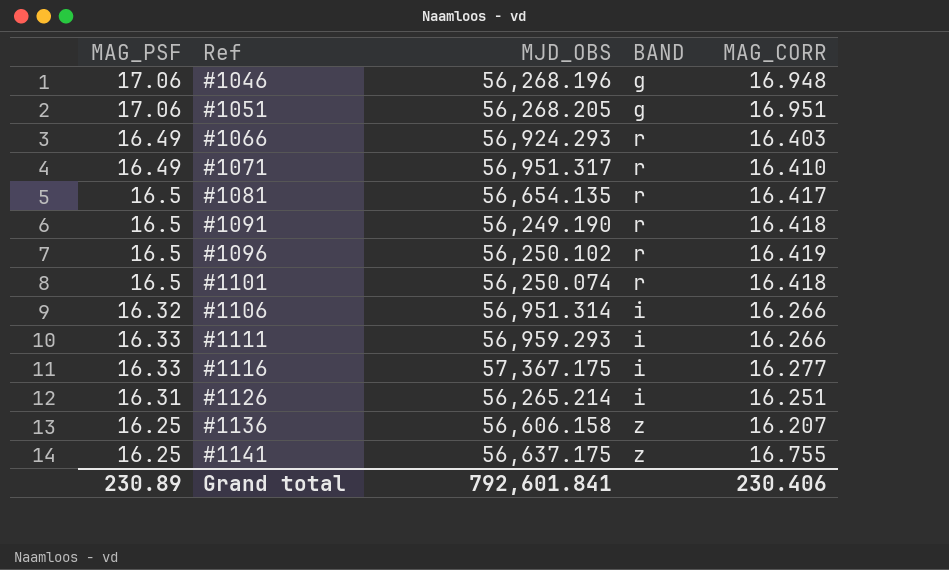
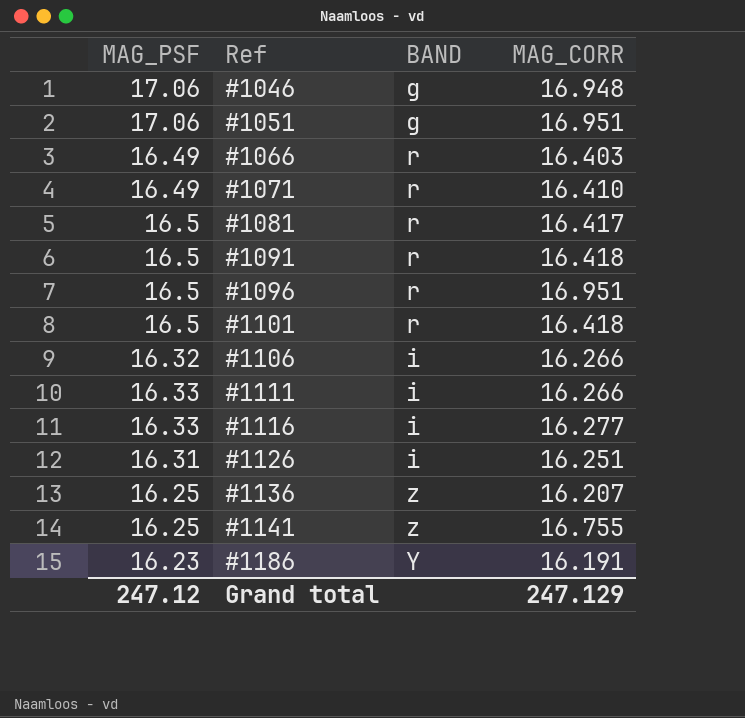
column MJD_OBS | position: 3 -> none
#1096 | MAG_CORR: 16.419 -> 16.951
row #1186: none -> 16.23 | Y | 16.191
Grand total | MAG_PSF: 230.89 -> 247.12
Grand total | MAG_CORR: 230.406 -> 247.129

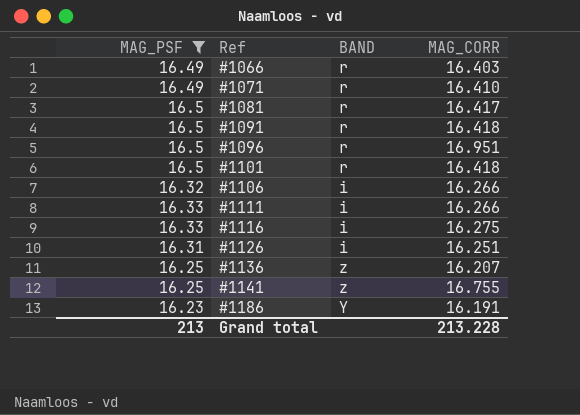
filter: none -> MAG_PSF != 17.06
#1116 | MAG_CORR: 16.277 -> 16.275
Grand total | MAG_PSF: 247.12 -> 213
Grand total | MAG_CORR: 247.129 -> 213.228

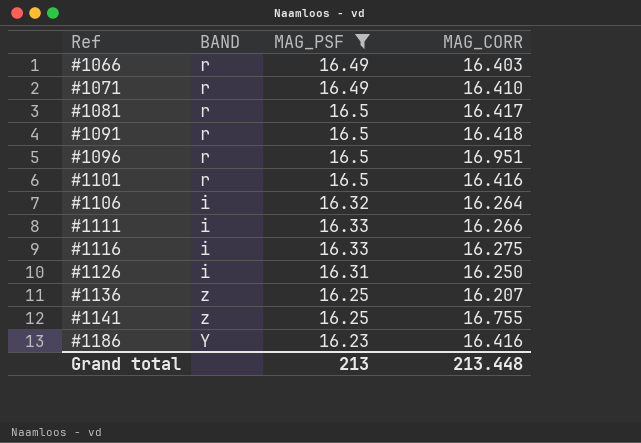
column MAG_PSF | position: 1 -> 3
#1101 | MAG_CORR: 16.418 -> 16.416
#1106 | MAG_CORR: 16.266 -> 16.264
#1126 | MAG_CORR: 16.251 -> 16.250
#1186 | MAG_CORR: 16.191 -> 16.416
Grand total | MAG_CORR: 213.228 -> 213.448

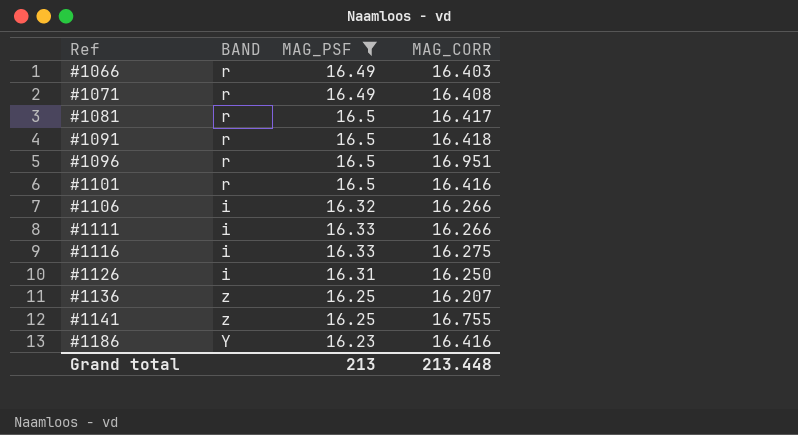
#1071 | MAG_CORR: 16.410 -> 16.408
#1106 | MAG_CORR: 16.264 -> 16.266

